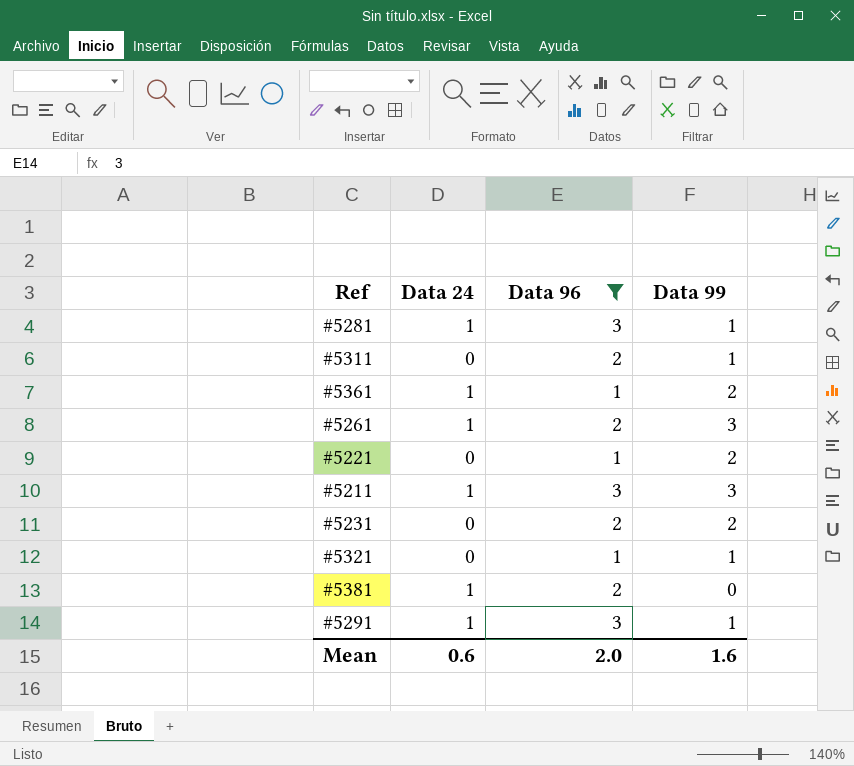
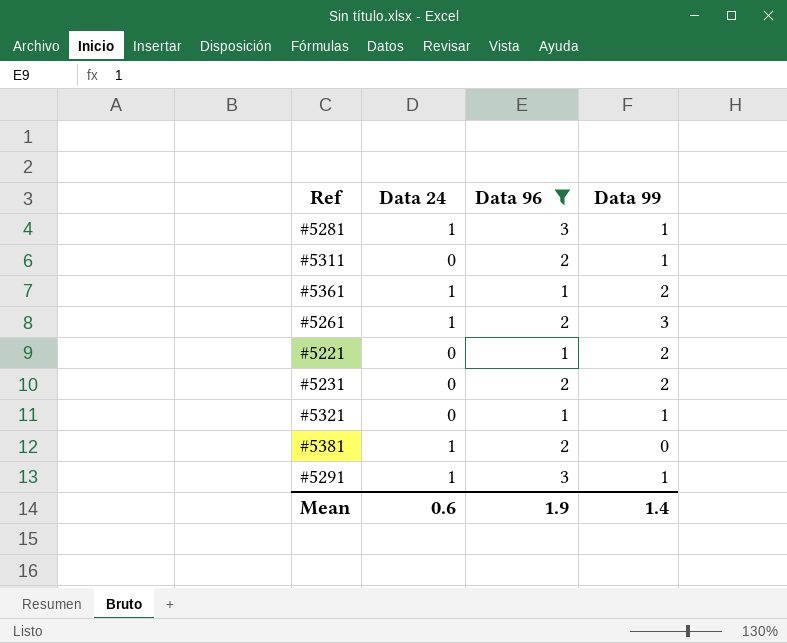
row #5211: 1 | 3 | 3 -> none
Mean | Data 96: 2.0 -> 1.9
Mean | Data 99: 1.6 -> 1.4

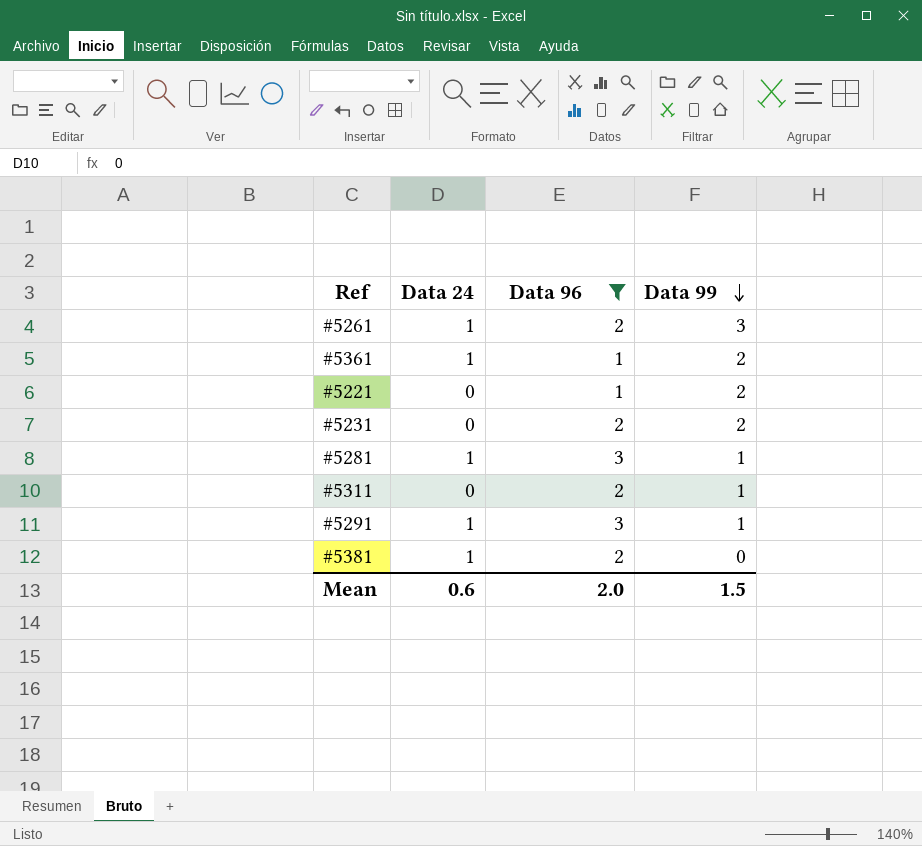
row order: none -> Data 99 descending
row #5321: 0 | 1 | 1 -> none
Mean | Data 96: 1.9 -> 2.0
Mean | Data 99: 1.4 -> 1.5

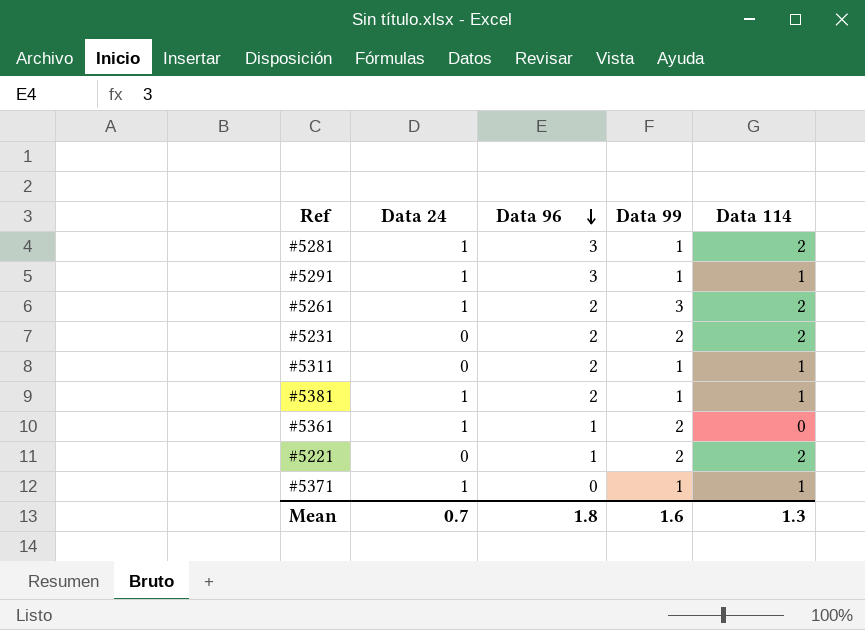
filter: Data 96 != 0 -> none
row order: Data 99 descending -> Data 96 descending
column Data 114 | position: none -> 5
#5381 | Data 99: 0 -> 1
Mean | Data 24: 0.6 -> 0.7
Mean | Data 96: 2.0 -> 1.8
Mean | Data 99: 1.5 -> 1.6

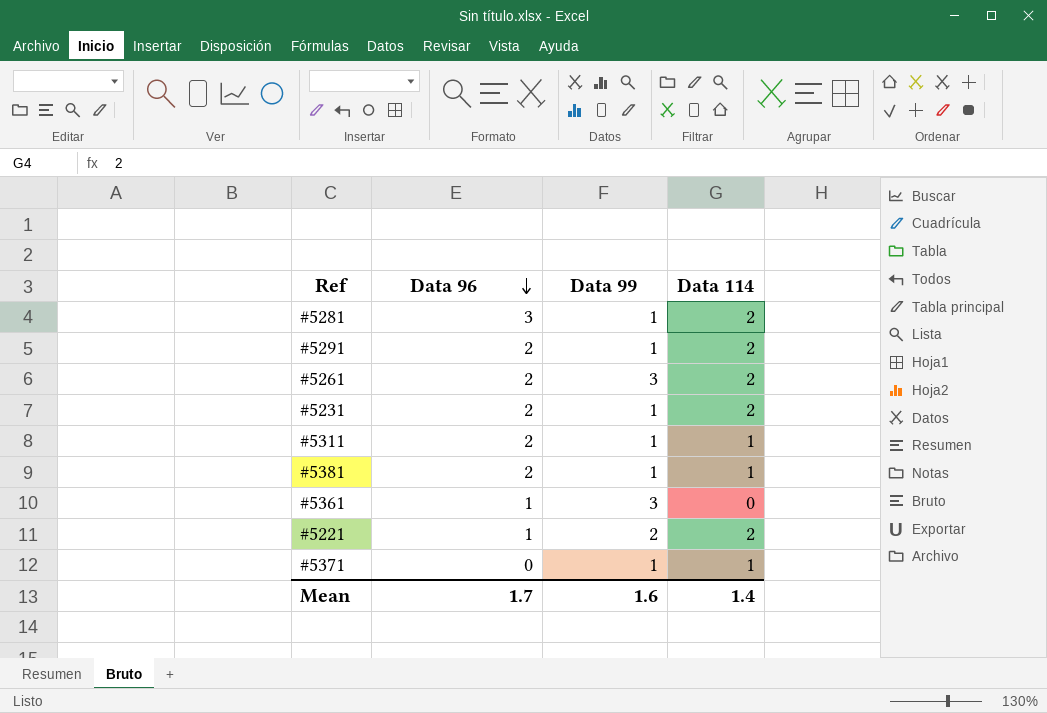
column Data 24 | position: 2 -> none
#5291 | Data 96: 3 -> 2
#5291 | Data 114: 1 -> 2
#5231 | Data 99: 2 -> 1
#5361 | Data 99: 2 -> 3
Mean | Data 96: 1.8 -> 1.7
Mean | Data 114: 1.3 -> 1.4

